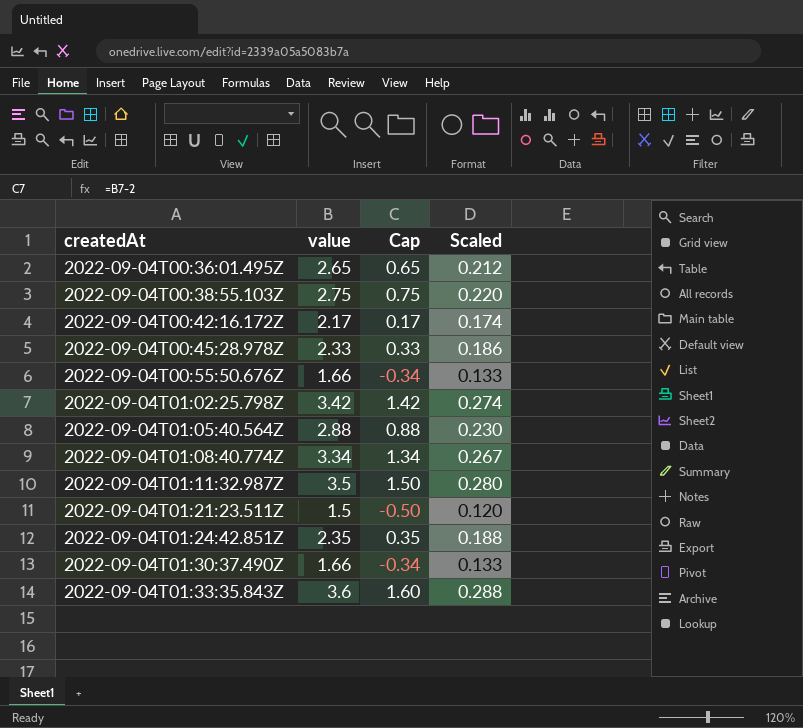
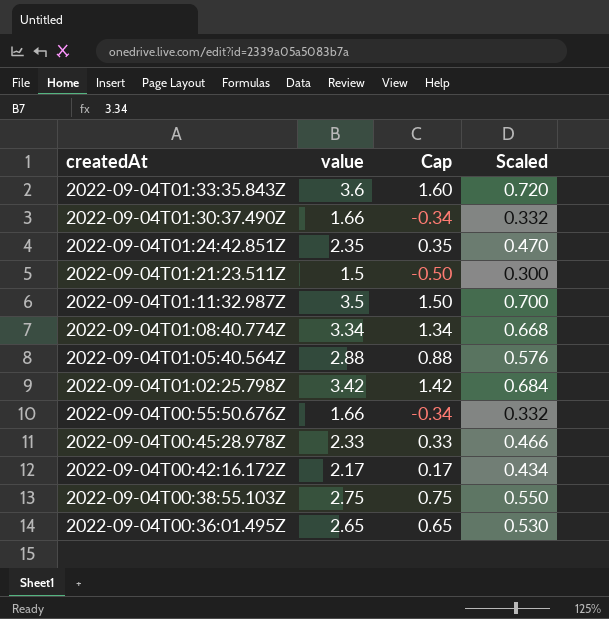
row order: createdAt ascending -> createdAt descending
column Scaled | formula: [value] * 0.08 -> [value] * 0.2

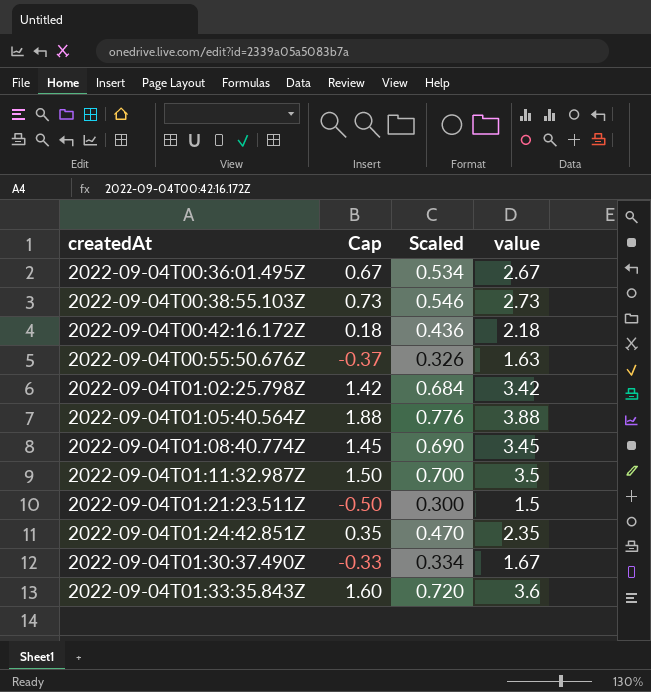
row order: createdAt descending -> createdAt ascending
column value | position: 2 -> 4
row 2022-09-04T00:45:28.978Z: 2.33 | 0.33 | 0.466 -> none
2022-09-04T00:36:01.495Z | Cap: 0.65 -> 0.67
2022-09-04T00:36:01.495Z | Scaled: 0.530 -> 0.534
2022-09-04T00:36:01.495Z | value: 2.65 -> 2.67
2022-09-04T00:38:55.103Z | Cap: 0.75 -> 0.73
2022-09-04T00:38:55.103Z | Scaled: 0.550 -> 0.546
2022-09-04T00:38:55.103Z | value: 2.75 -> 2.73
2022-09-04T00:42:16.172Z | Cap: 0.17 -> 0.18
2022-09-04T00:42:16.172Z | Scaled: 0.434 -> 0.436
2022-09-04T00:42:16.172Z | value: 2.17 -> 2.18
2022-09-04T00:55:50.676Z | Cap: -0.34 -> -0.37
2022-09-04T00:55:50.676Z | Scaled: 0.332 -> 0.326
2022-09-04T00:55:50.676Z | value: 1.66 -> 1.63
2022-09-04T01:05:40.564Z | Cap: 0.88 -> 1.88
2022-09-04T01:05:40.564Z | Scaled: 0.576 -> 0.776
2022-09-04T01:05:40.564Z | value: 2.88 -> 3.88
2022-09-04T01:08:40.774Z | Cap: 1.34 -> 1.45
2022-09-04T01:08:40.774Z | Scaled: 0.668 -> 0.690
2022-09-04T01:08:40.774Z | value: 3.34 -> 3.45
2022-09-04T01:30:37.490Z | Cap: -0.34 -> -0.33
2022-09-04T01:30:37.490Z | Scaled: 0.332 -> 0.334
2022-09-04T01:30:37.490Z | value: 1.66 -> 1.67

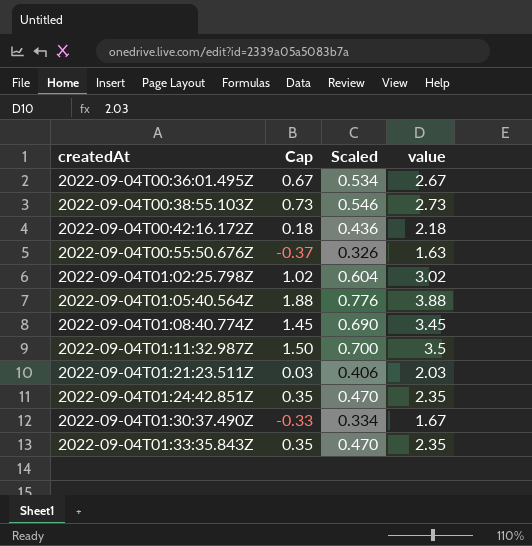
2022-09-04T01:02:25.798Z | Cap: 1.42 -> 1.02
2022-09-04T01:02:25.798Z | Scaled: 0.684 -> 0.604
2022-09-04T01:02:25.798Z | value: 3.42 -> 3.02
2022-09-04T01:21:23.511Z | Cap: -0.50 -> 0.03
2022-09-04T01:21:23.511Z | Scaled: 0.300 -> 0.406
2022-09-04T01:21:23.511Z | value: 1.5 -> 2.03
2022-09-04T01:33:35.843Z | Cap: 1.60 -> 0.35
2022-09-04T01:33:35.843Z | Scaled: 0.720 -> 0.470
2022-09-04T01:33:35.843Z | value: 3.6 -> 2.35

